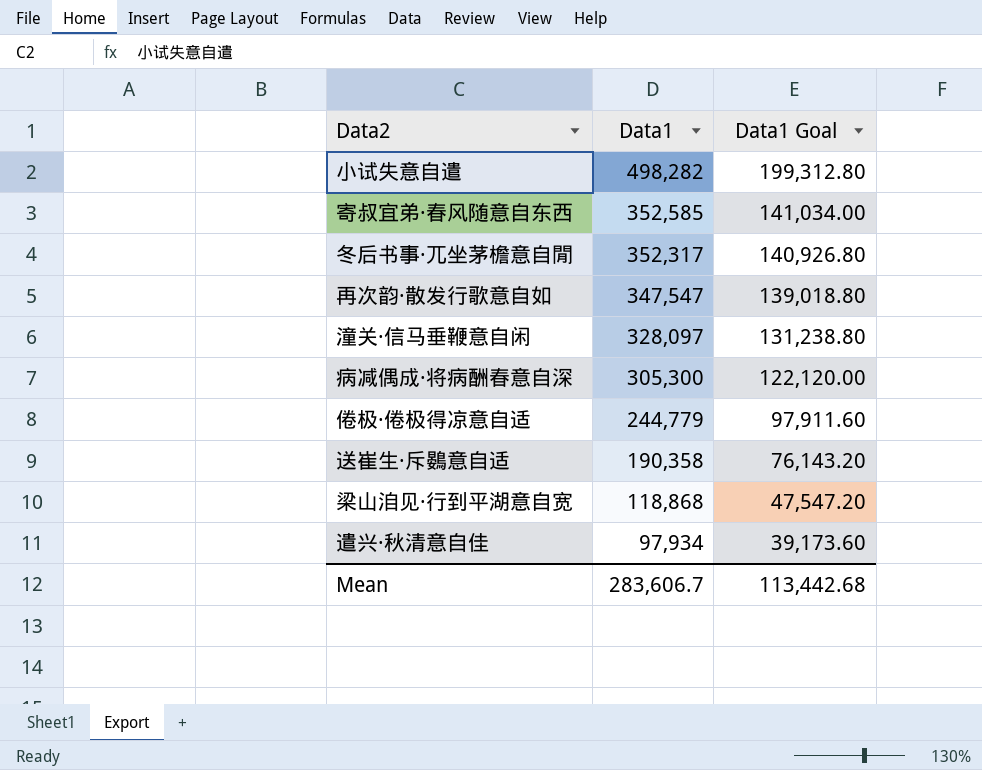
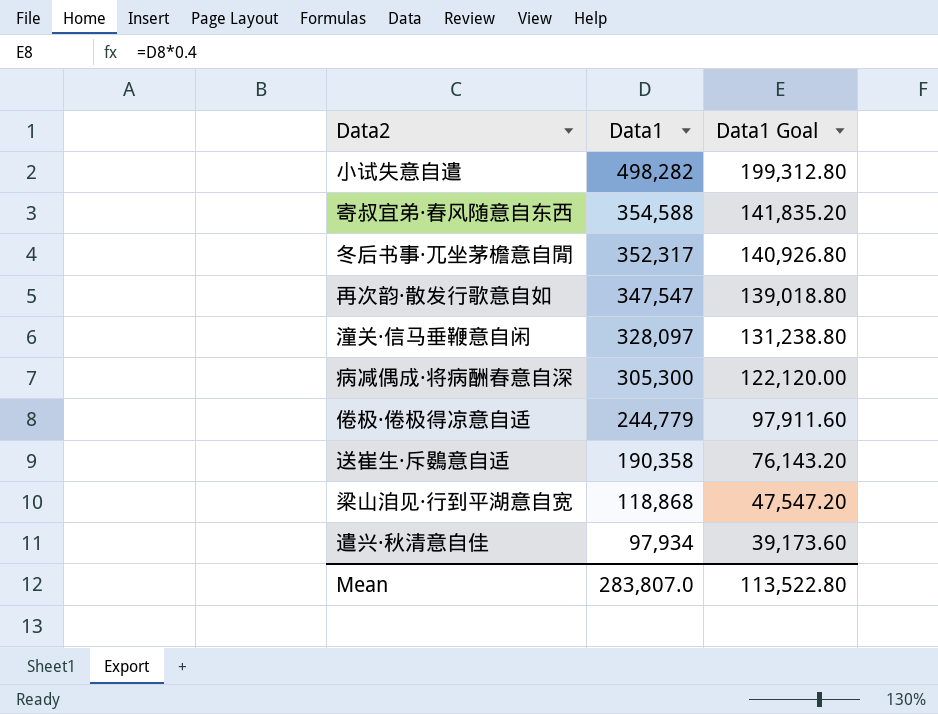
寄叔宜弟·春风随意自东西 | Data1: 352,585 -> 354,588
寄叔宜弟·春风随意自东西 | Data1 Goal: 141,034.00 -> 141,835.20
Mean | Data1: 283,606.7 -> 283,807.0
Mean | Data1 Goal: 113,442.68 -> 113,522.80

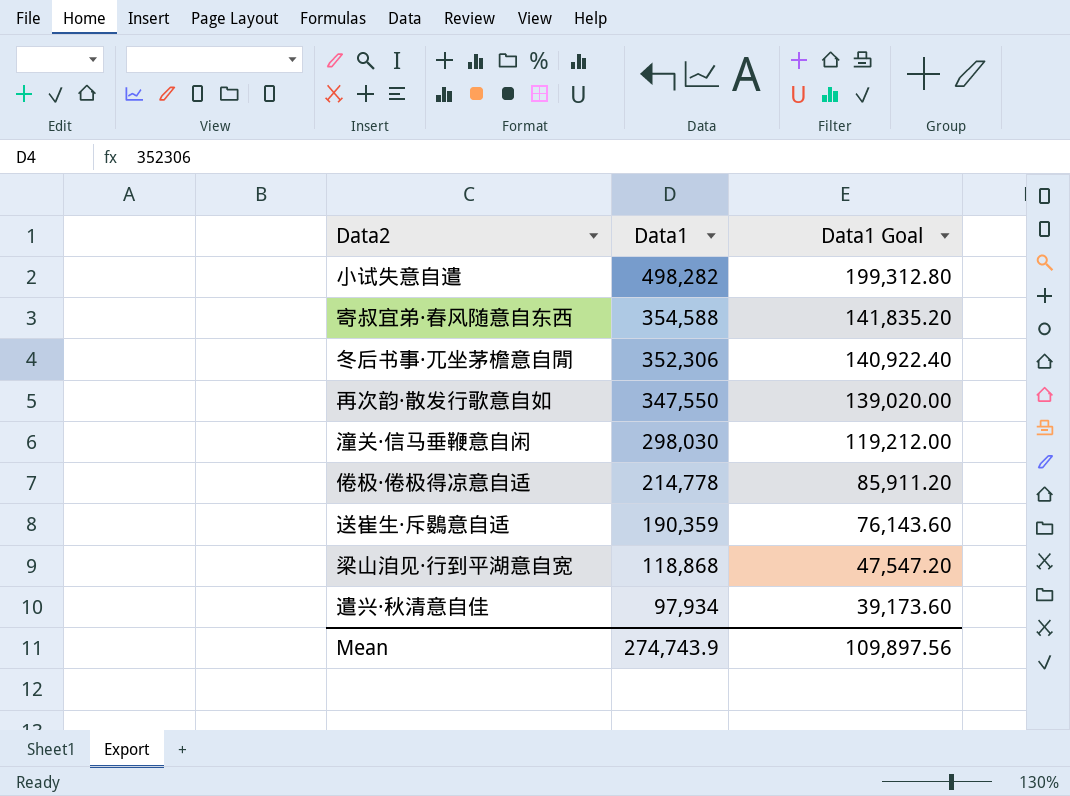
row 病减偶成·将病酬春意自深: 305,300 | 122,120.00 -> none
冬后书事·兀坐茅檐意自閒 | Data1: 352,317 -> 352,306
冬后书事·兀坐茅檐意自閒 | Data1 Goal: 140,926.80 -> 140,922.40
再次韵·散发行歌意自如 | Data1: 347,547 -> 347,550
再次韵·散发行歌意自如 | Data1 Goal: 139,018.80 -> 139,020.00
潼关·信马垂鞭意自闲 | Data1: 328,097 -> 298,030
潼关·信马垂鞭意自闲 | Data1 Goal: 131,238.80 -> 119,212.00
倦极·倦极得凉意自适 | Data1: 244,779 -> 214,778
倦极·倦极得凉意自适 | Data1 Goal: 97,911.60 -> 85,911.20
送崔生·斥鷃意自适 | Data1: 190,358 -> 190,359
送崔生·斥鷃意自适 | Data1 Goal: 76,143.20 -> 76,143.60
Mean | Data1: 283,807.0 -> 274,743.9
Mean | Data1 Goal: 113,522.80 -> 109,897.56

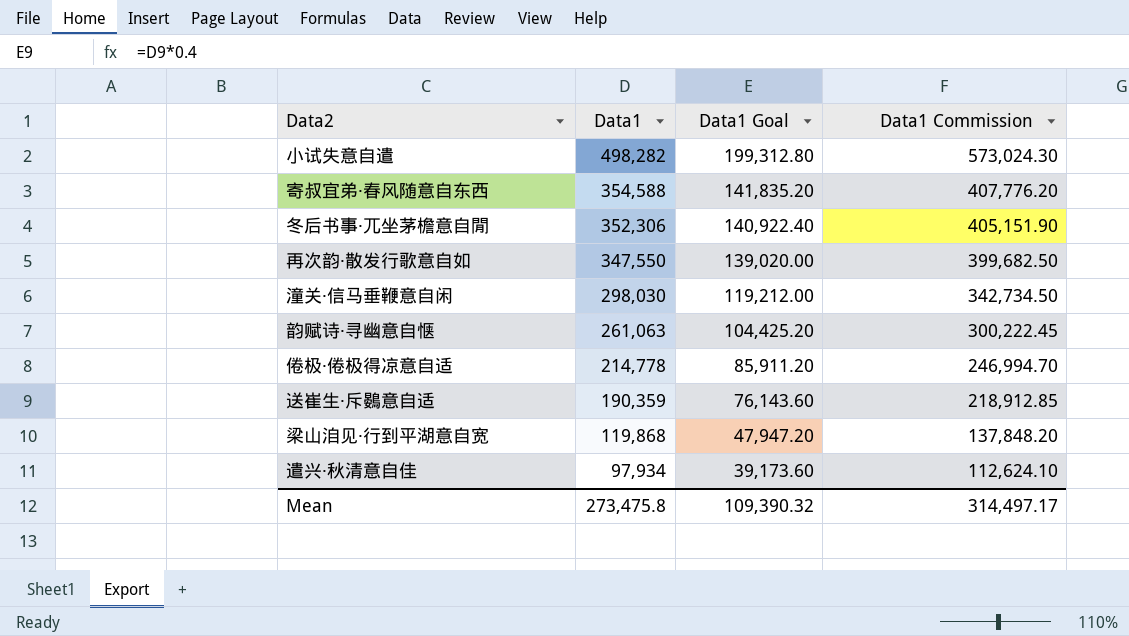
column Data1 Commission | formula: none -> [Data1] * 1.15
row 韵赋诗·寻幽意自惬: none -> 261,063 | 104,425.20 | 300,222.45
梁山洎见·行到平湖意自宽 | Data1: 118,868 -> 119,868
梁山洎见·行到平湖意自宽 | Data1 Goal: 47,547.20 -> 47,947.20
Mean | Data1: 274,743.9 -> 273,475.8
Mean | Data1 Goal: 109,897.56 -> 109,390.32

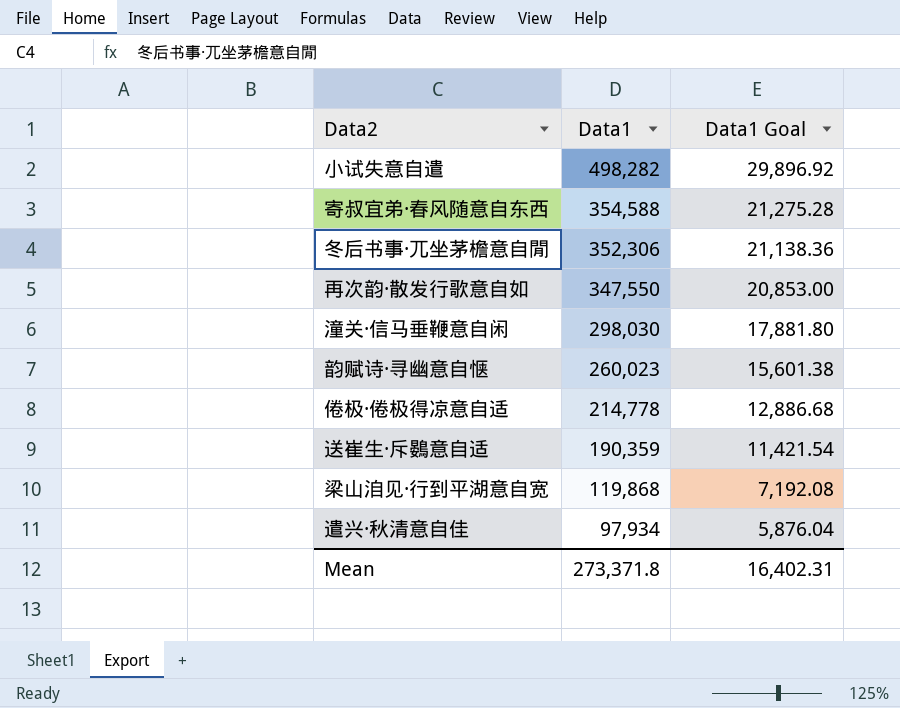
column Data1 Commission | formula: [Data1] * 1.15 -> none
column Data1 Goal | formula: [Data1] * 0.4 -> [Data1] * 0.06
韵赋诗·寻幽意自惬 | Data1: 261,063 -> 260,023
Mean | Data1: 273,475.8 -> 273,371.8
Mean | Data1 Goal: 109,390.32 -> 16,402.31

